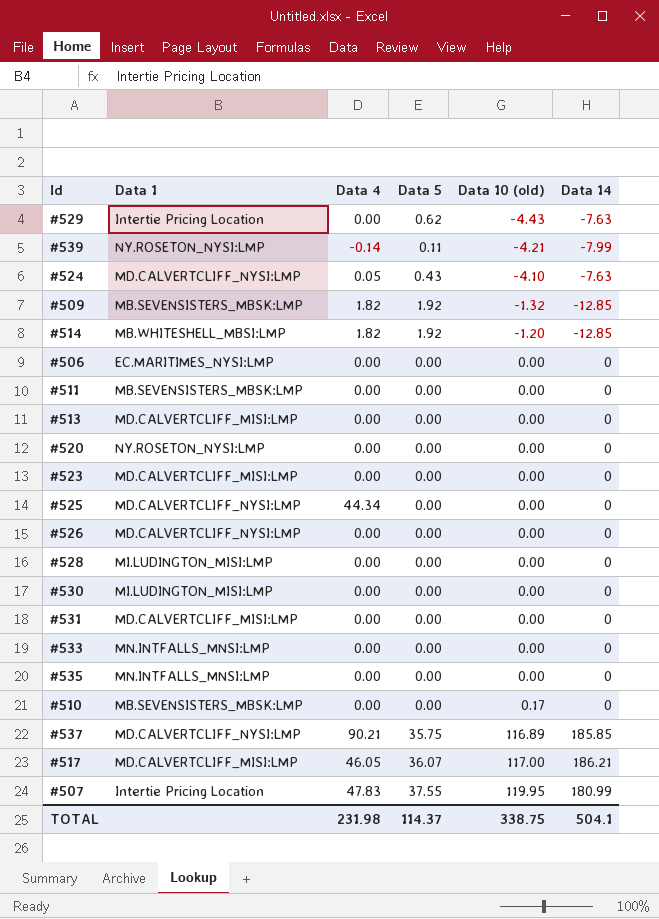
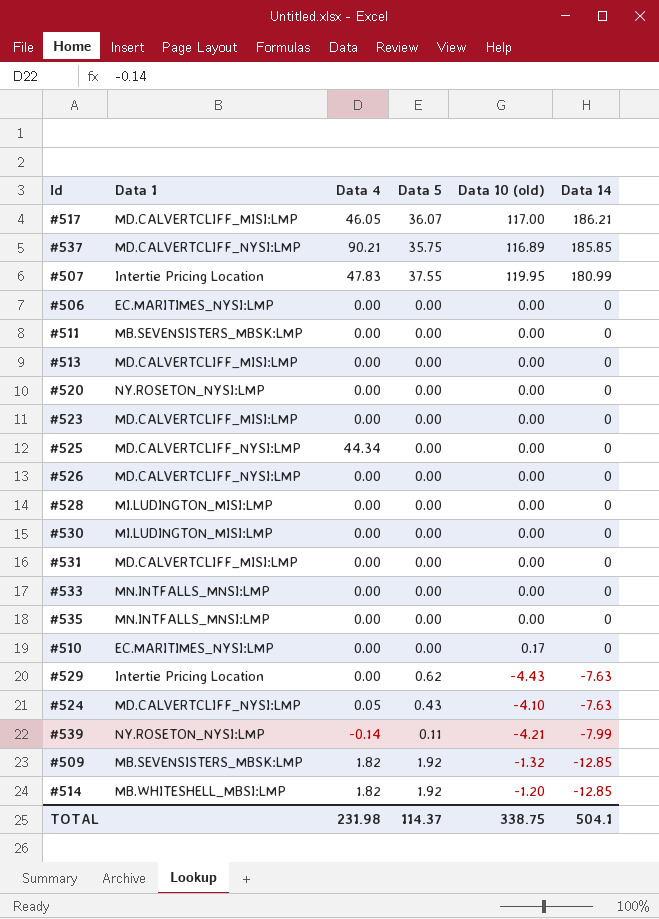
row order: Data 10 (old) ascending -> Data 14 descending
#510 | Data 1: MB.SEVENSISTERS_MBSK:LMP -> EC.MARITIMES_NYSI:LMP

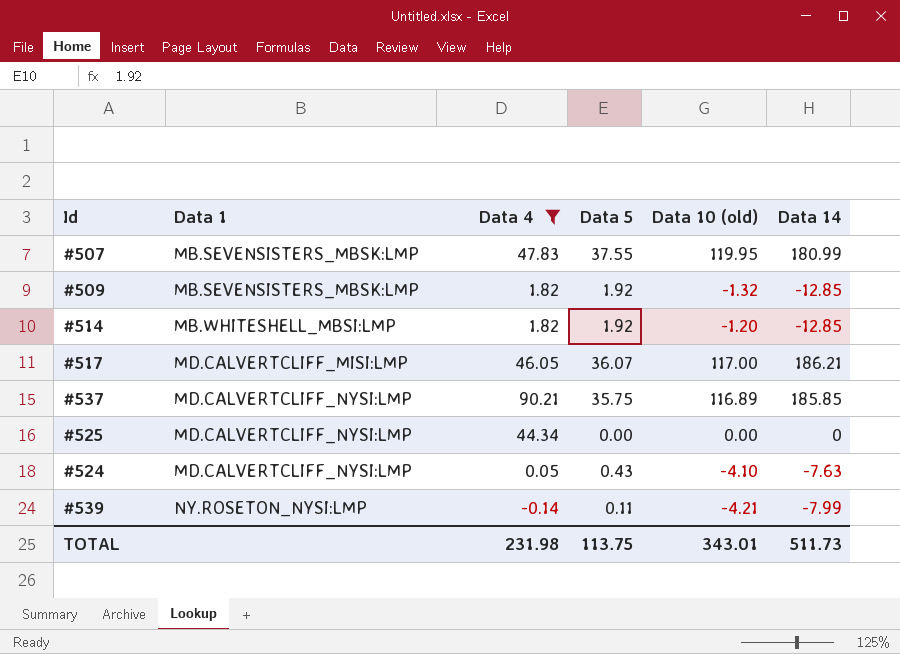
filter: none -> Data 4 != 0.00
row order: Data 14 descending -> Data 1 ascending
#507 | Data 1: Intertie Pricing Location -> MB.SEVENSISTERS_MBSK:LMP
TOTAL | Data 5: 114.37 -> 113.75
TOTAL | Data 10 (old): 338.75 -> 343.01
TOTAL | Data 14: 504.1 -> 511.73

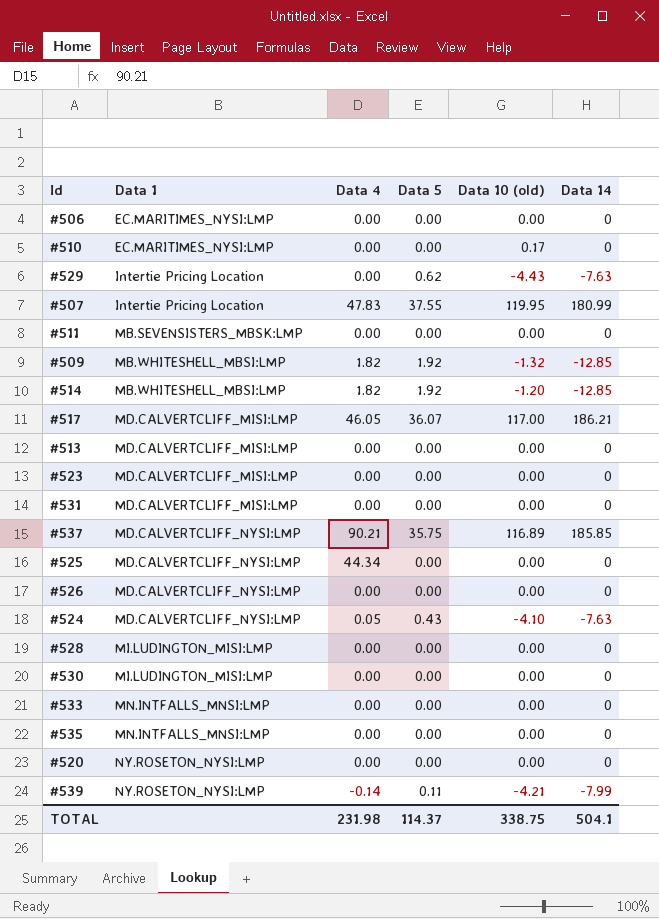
filter: Data 4 != 0.00 -> none
#507 | Data 1: MB.SEVENSISTERS_MBSK:LMP -> Intertie Pricing Location
#509 | Data 1: MB.SEVENSISTERS_MBSK:LMP -> MB.WHITESHELL_MBSI:LMP
TOTAL | Data 5: 113.75 -> 114.37
TOTAL | Data 10 (old): 343.01 -> 338.75
TOTAL | Data 14: 511.73 -> 504.1

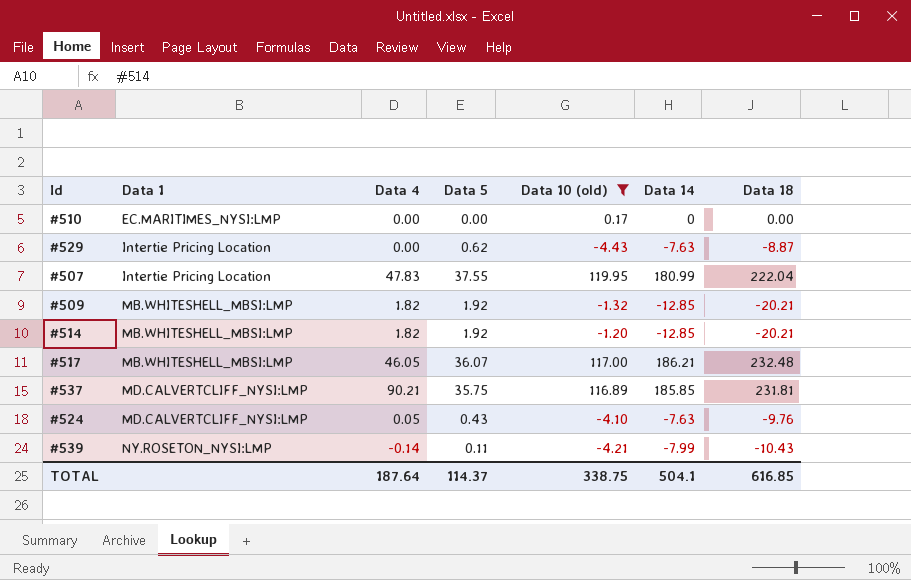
filter: none -> Data 10 (old) != 0.00
column Data 18 | position: none -> 7
#517 | Data 1: MD.CALVERTCLIFF_MISI:LMP -> MB.WHITESHELL_MBSI:LMP
TOTAL | Data 4: 231.98 -> 187.64

